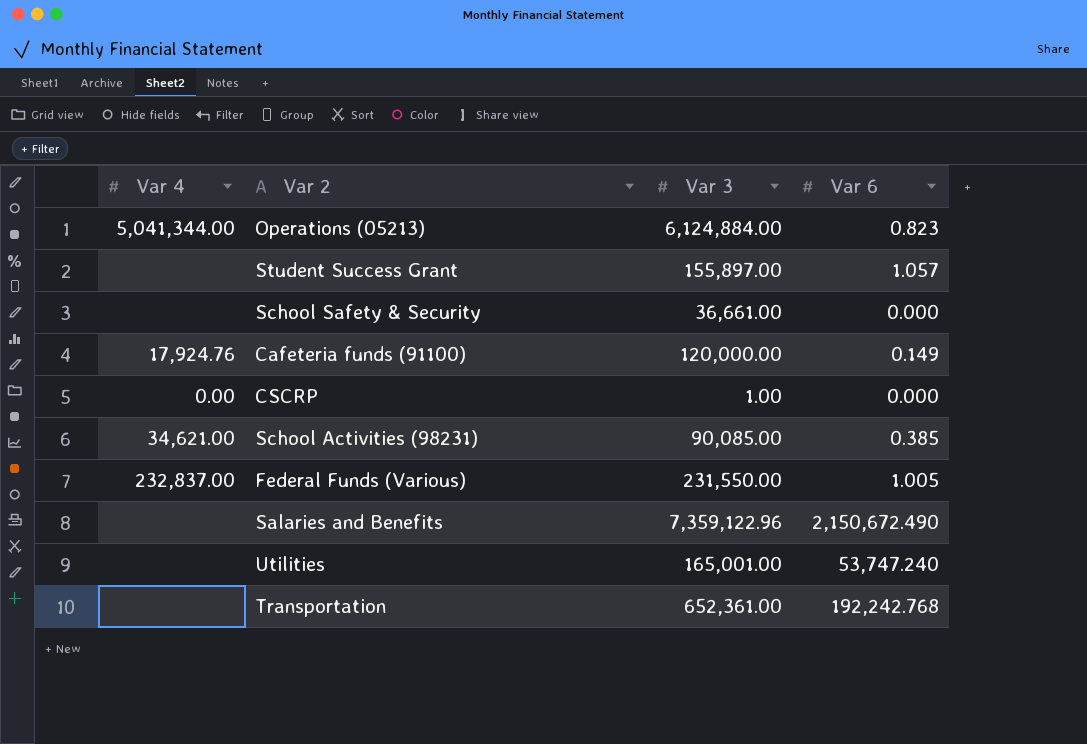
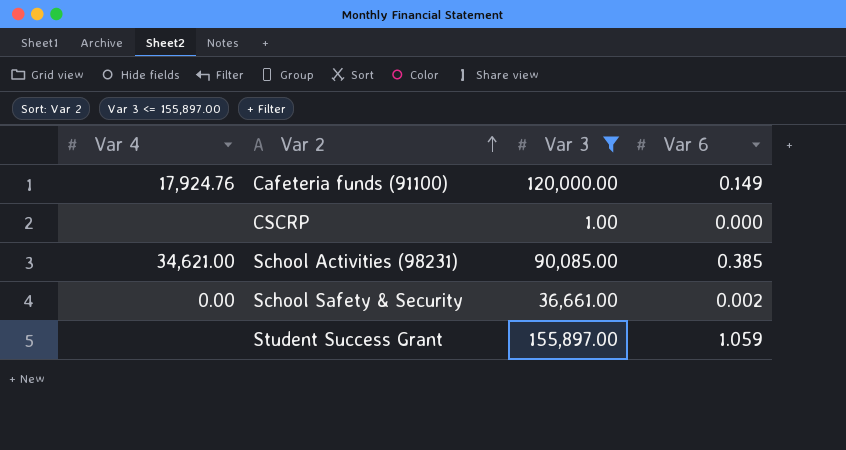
filter: none -> Var 3 <= 155,897.00
row order: none -> Var 2 ascending
CSCRP | Var 4: 0.00 -> none
School Safety & Security | Var 4: none -> 0.00
School Safety & Security | Var 6: 0.000 -> 0.002
Student Success Grant | Var 6: 1.057 -> 1.059

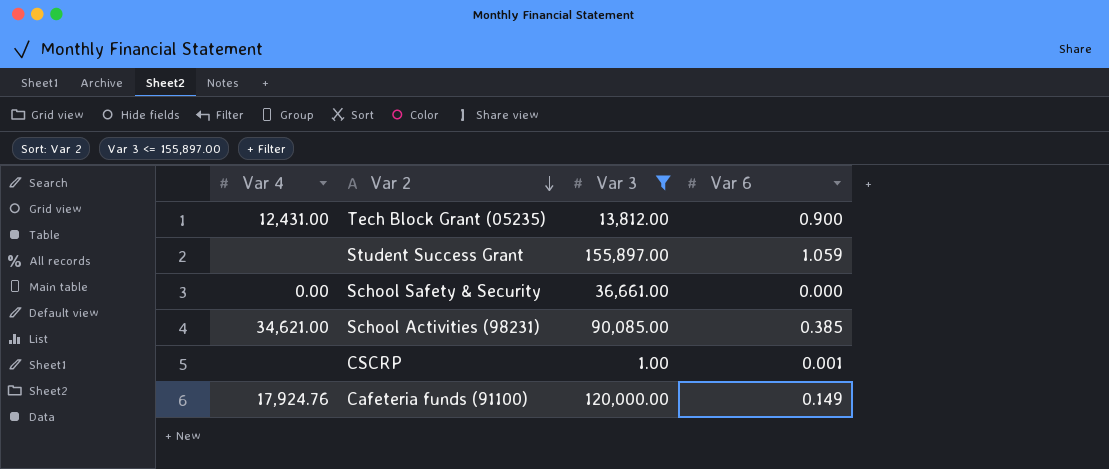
row order: Var 2 ascending -> Var 2 descending
row Tech Block Grant (05235): none -> 12,431.00 | 13,812.00 | 0.900
School Safety & Security | Var 6: 0.002 -> 0.000
CSCRP | Var 6: 0.000 -> 0.001

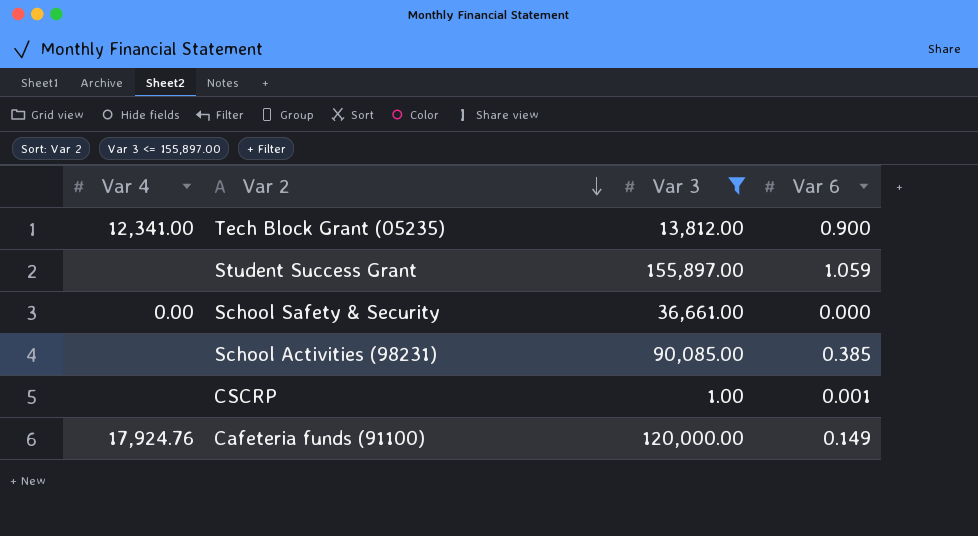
Tech Block Grant (05235) | Var 4: 12,431.00 -> 12,341.00
School Activities (98231) | Var 4: 34,621.00 -> none

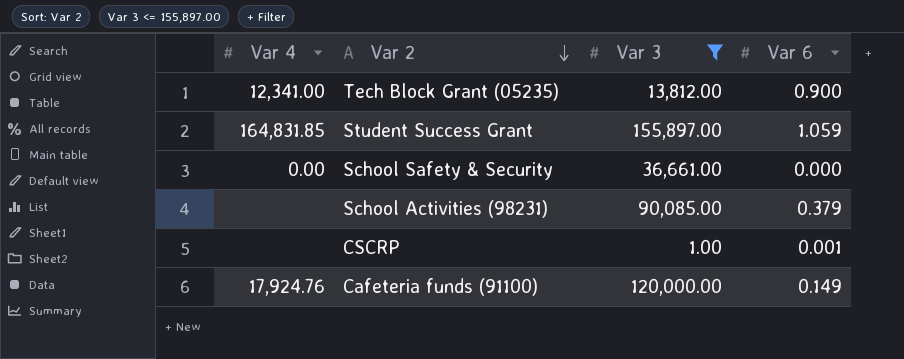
Student Success Grant | Var 4: none -> 164,831.85
School Activities (98231) | Var 6: 0.385 -> 0.379

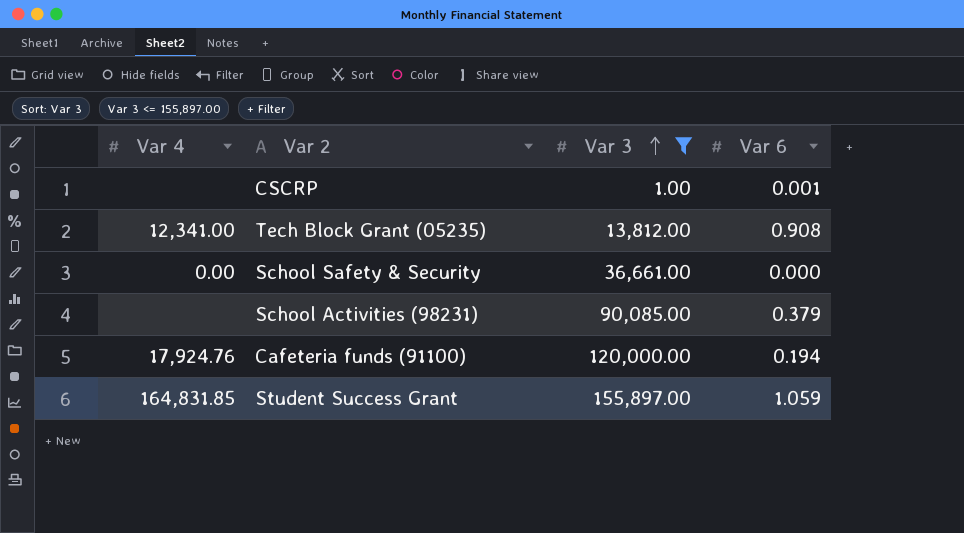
row order: Var 2 descending -> Var 3 ascending
Tech Block Grant (05235) | Var 6: 0.900 -> 0.908
Cafeteria funds (91100) | Var 6: 0.149 -> 0.194

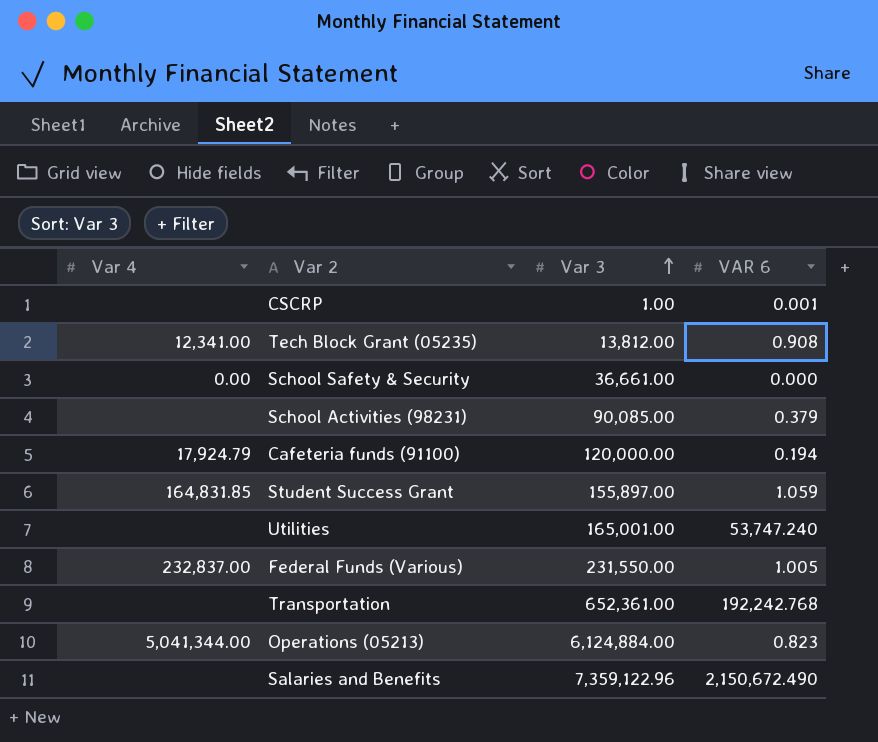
filter: Var 3 <= 155,897.00 -> none
column name: Var 6 -> VAR 6
Cafeteria funds (91100) | Var 4: 17,924.76 -> 17,924.79

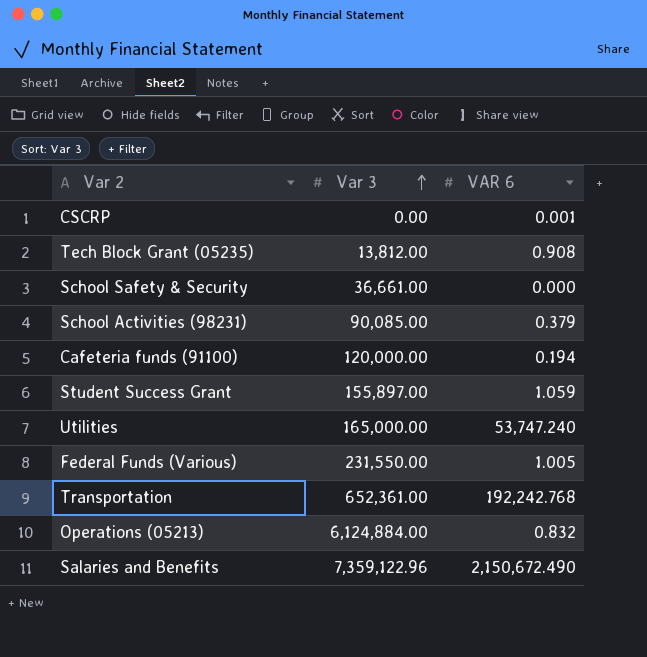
column Var 4 | position: 1 -> none
CSCRP | Var 3: 1.00 -> 0.00
Utilities | Var 3: 165,001.00 -> 165,000.00
Operations (05213) | VAR 6: 0.823 -> 0.832

